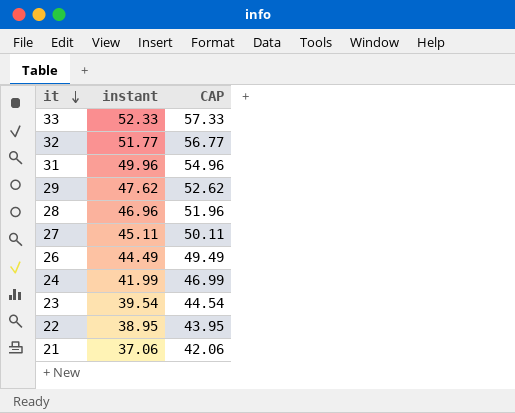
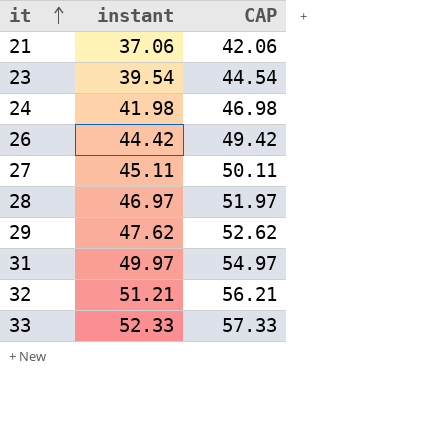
row order: it descending -> it ascending
row 22: 38.95 | 43.95 -> none
24 | instant: 41.99 -> 41.98
24 | CAP: 46.99 -> 46.98
26 | instant: 44.49 -> 44.42
26 | CAP: 49.49 -> 49.42
28 | instant: 46.96 -> 46.97
28 | CAP: 51.96 -> 51.97
31 | instant: 49.96 -> 49.97
31 | CAP: 54.96 -> 54.97
32 | instant: 51.77 -> 51.21
32 | CAP: 56.77 -> 56.21

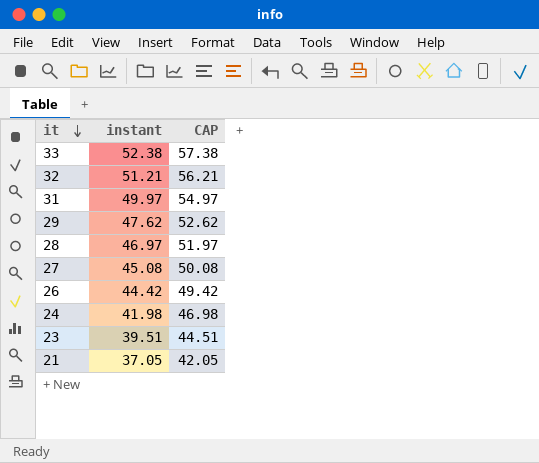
row order: it ascending -> it descending
33 | instant: 52.33 -> 52.38
33 | CAP: 57.33 -> 57.38
27 | instant: 45.11 -> 45.08
27 | CAP: 50.11 -> 50.08
23 | instant: 39.54 -> 39.51
23 | CAP: 44.54 -> 44.51
21 | instant: 37.06 -> 37.05
21 | CAP: 42.06 -> 42.05

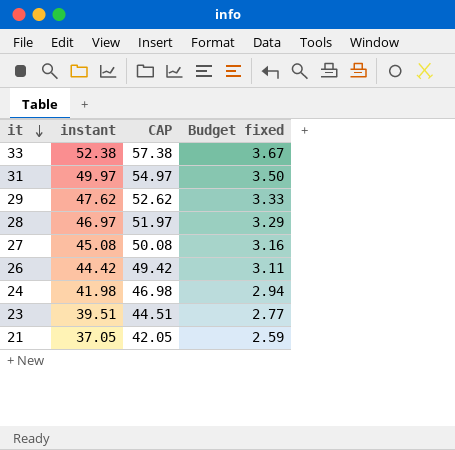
column Budget fixed | formula: none -> [instant] * 0.07
row 32: 51.21 | 56.21 -> none

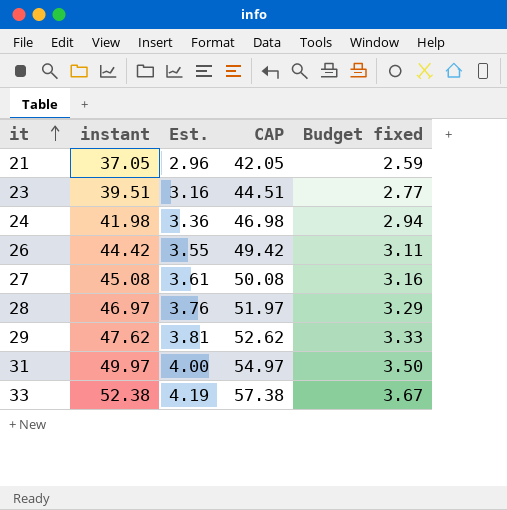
row order: it descending -> it ascending
column Est. | formula: none -> [instant] * 0.08

